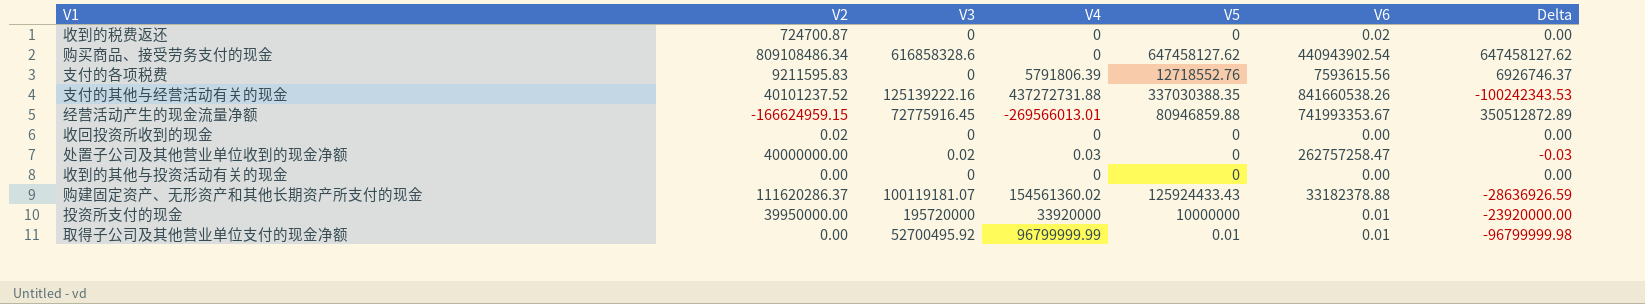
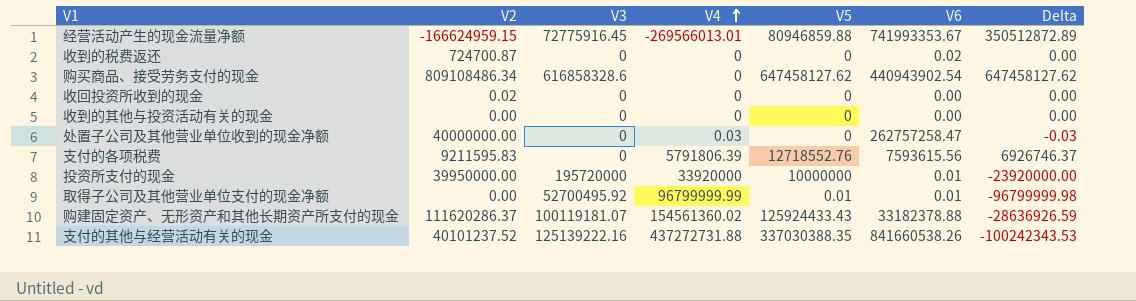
row order: none -> V4 ascending
处置子公司及其他营业单位收到的现金净额 | V3: 0.02 -> 0

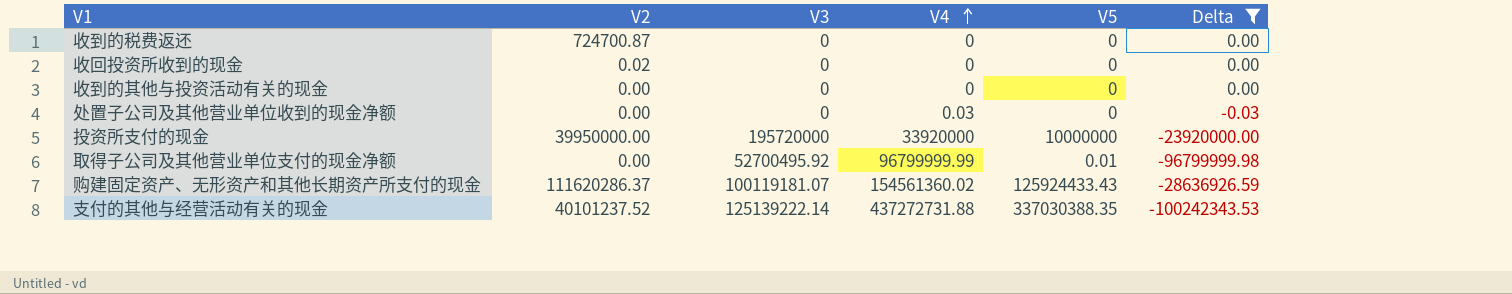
filter: none -> Delta <= 0.00
column V6 | position: 6 -> none
处置子公司及其他营业单位收到的现金净额 | V2: 40000000.00 -> 0.00
支付的其他与经营活动有关的现金 | V3: 125139222.16 -> 125139222.14

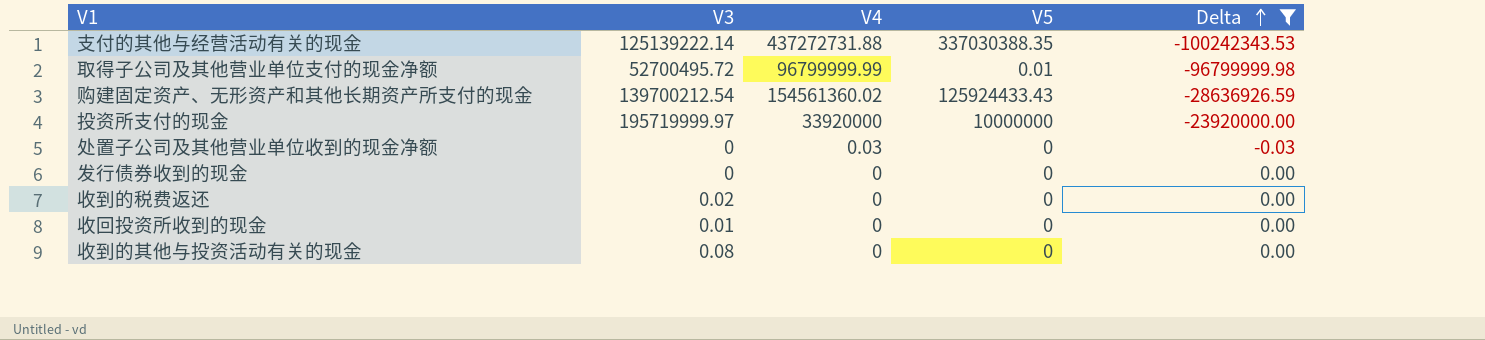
row order: V4 ascending -> Delta ascending
column V2 | position: 2 -> none
取得子公司及其他营业单位支付的现金净额 | V3: 52700495.92 -> 52700495.72
购建固定资产、无形资产和其他长期资产所支付的现金 | V3: 100119181.07 -> 139700212.54
投资所支付的现金 | V3: 195720000 -> 195719999.97
row 发行债券收到的现金: none -> 0 | 0 | 0 | 0.00
收到的税费返还 | V3: 0 -> 0.02
收回投资所收到的现金 | V3: 0 -> 0.01
收到的其他与投资活动有关的现金 | V3: 0 -> 0.08

